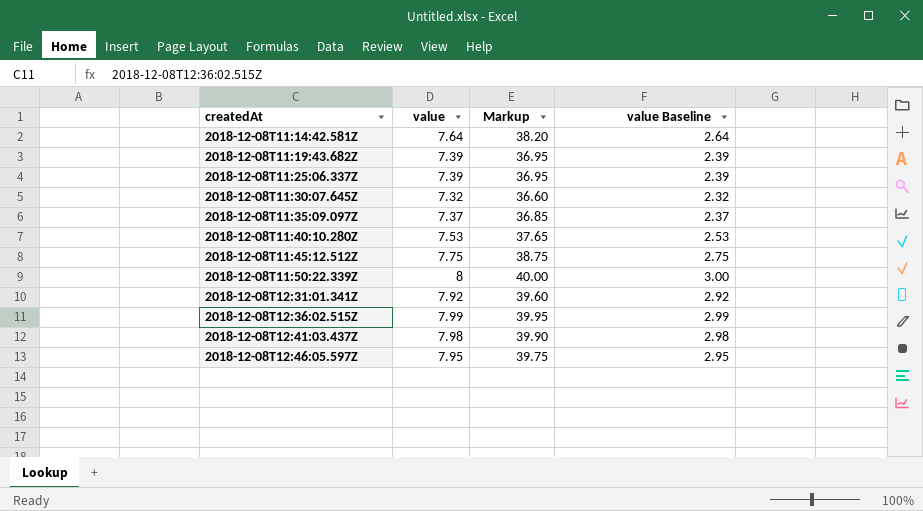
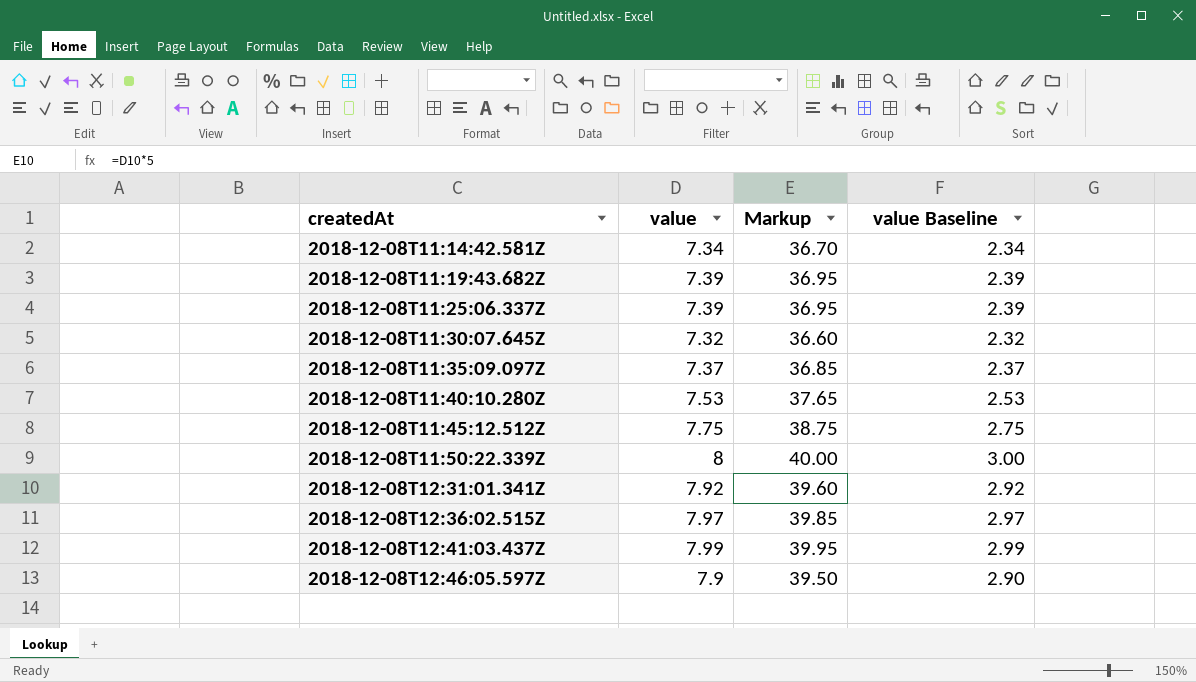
2018-12-08T11:14:42.581Z | value: 7.64 -> 7.34
2018-12-08T11:14:42.581Z | Markup: 38.20 -> 36.70
2018-12-08T11:14:42.581Z | value Baseline: 2.64 -> 2.34
2018-12-08T12:36:02.515Z | value: 7.99 -> 7.97
2018-12-08T12:36:02.515Z | Markup: 39.95 -> 39.85
2018-12-08T12:36:02.515Z | value Baseline: 2.99 -> 2.97
2018-12-08T12:41:03.437Z | value: 7.98 -> 7.99
2018-12-08T12:41:03.437Z | Markup: 39.90 -> 39.95
2018-12-08T12:41:03.437Z | value Baseline: 2.98 -> 2.99
2018-12-08T12:46:05.597Z | value: 7.95 -> 7.9
2018-12-08T12:46:05.597Z | Markup: 39.75 -> 39.50
2018-12-08T12:46:05.597Z | value Baseline: 2.95 -> 2.90

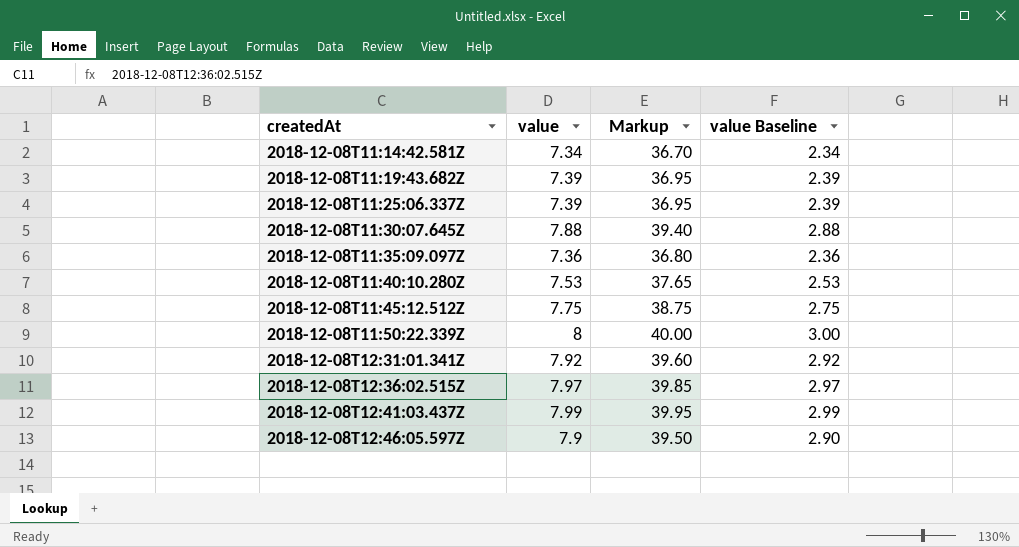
2018-12-08T11:30:07.645Z | value: 7.32 -> 7.88
2018-12-08T11:30:07.645Z | Markup: 36.60 -> 39.40
2018-12-08T11:30:07.645Z | value Baseline: 2.32 -> 2.88
2018-12-08T11:35:09.097Z | value: 7.37 -> 7.36
2018-12-08T11:35:09.097Z | Markup: 36.85 -> 36.80
2018-12-08T11:35:09.097Z | value Baseline: 2.37 -> 2.36

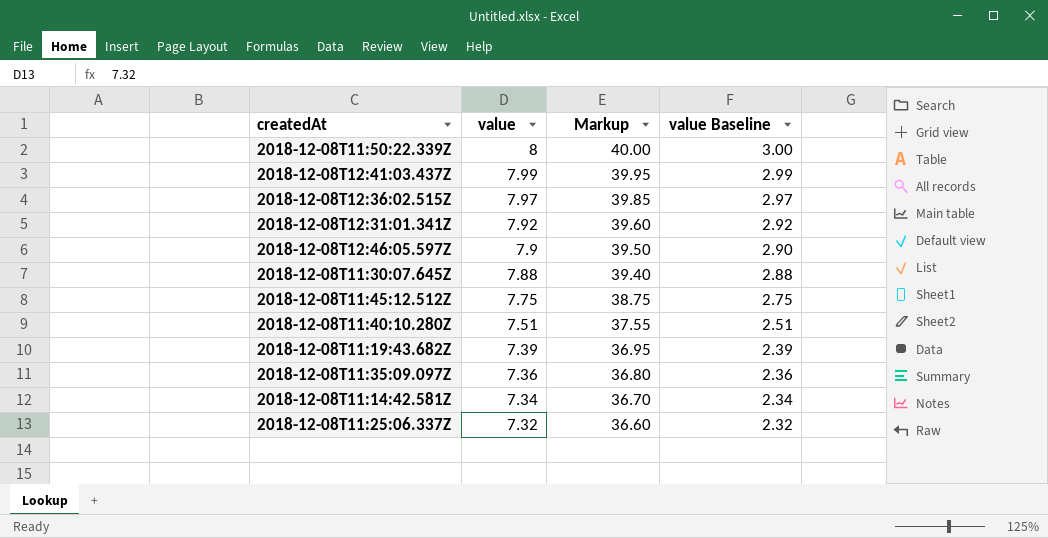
row order: createdAt ascending -> value descending
2018-12-08T11:40:10.280Z | value: 7.53 -> 7.51
2018-12-08T11:40:10.280Z | Markup: 37.65 -> 37.55
2018-12-08T11:40:10.280Z | value Baseline: 2.53 -> 2.51
2018-12-08T11:25:06.337Z | value: 7.39 -> 7.32
2018-12-08T11:25:06.337Z | Markup: 36.95 -> 36.60
2018-12-08T11:25:06.337Z | value Baseline: 2.39 -> 2.32

